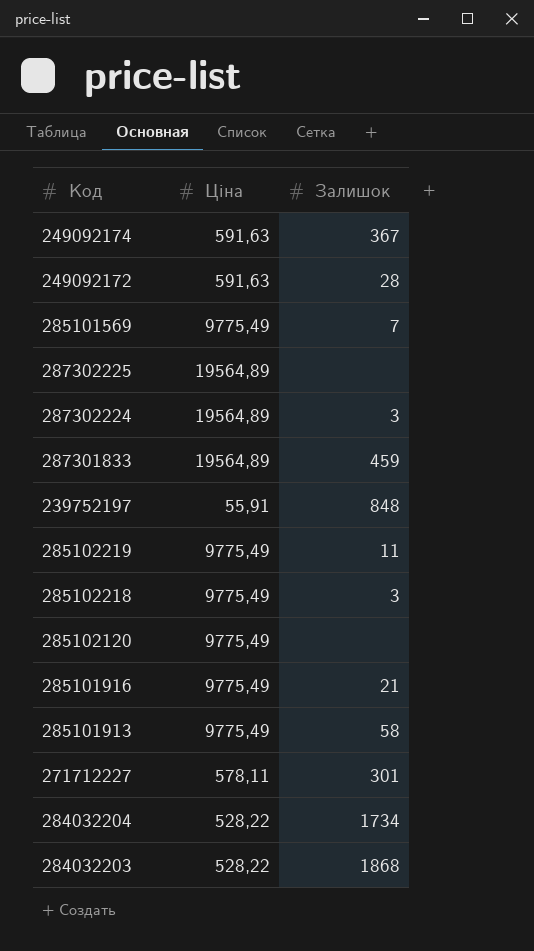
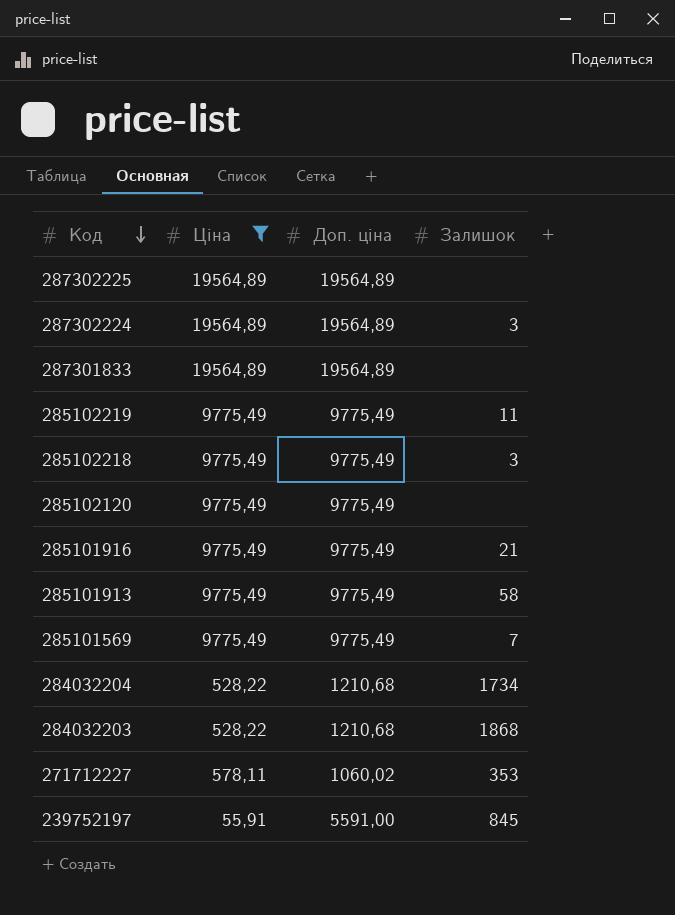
filter: none -> Ціна != 591,63
row order: none -> Код descending
column Доп. ціна | position: none -> 3
287301833 | Залишок: 459 -> none
271712227 | Залишок: 301 -> 353
239752197 | Залишок: 848 -> 845

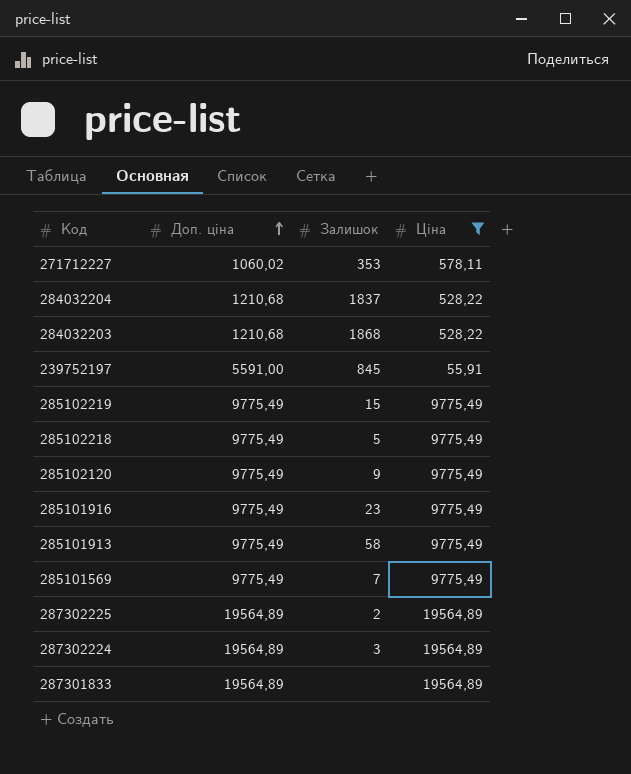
row order: Код descending -> Доп. ціна ascending
column Ціна | position: 2 -> 4
284032204 | Залишок: 1734 -> 1837
285102219 | Залишок: 11 -> 15
285102218 | Залишок: 3 -> 5
285102120 | Залишок: none -> 9
285101916 | Залишок: 21 -> 23
287302225 | Залишок: none -> 2

